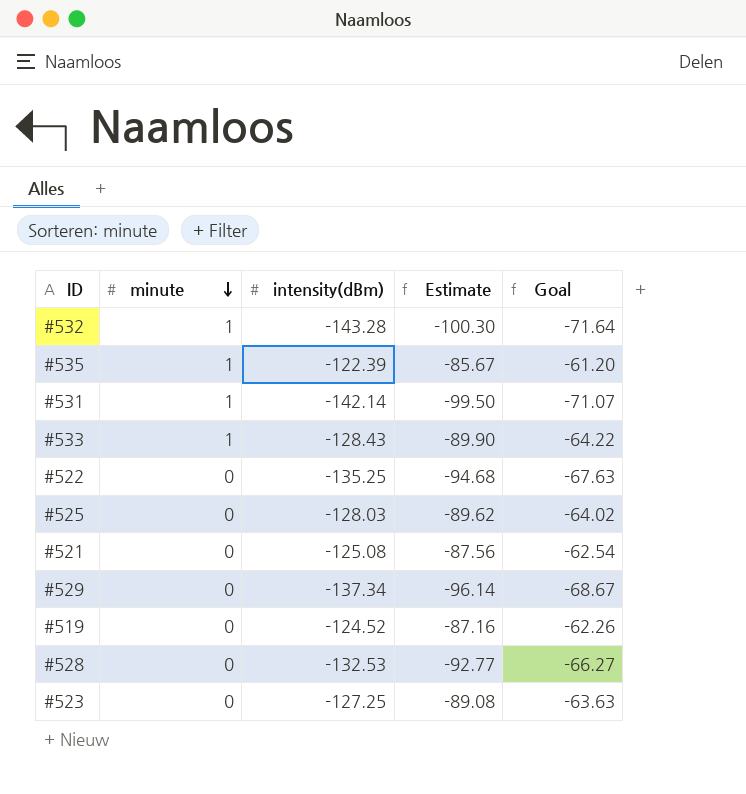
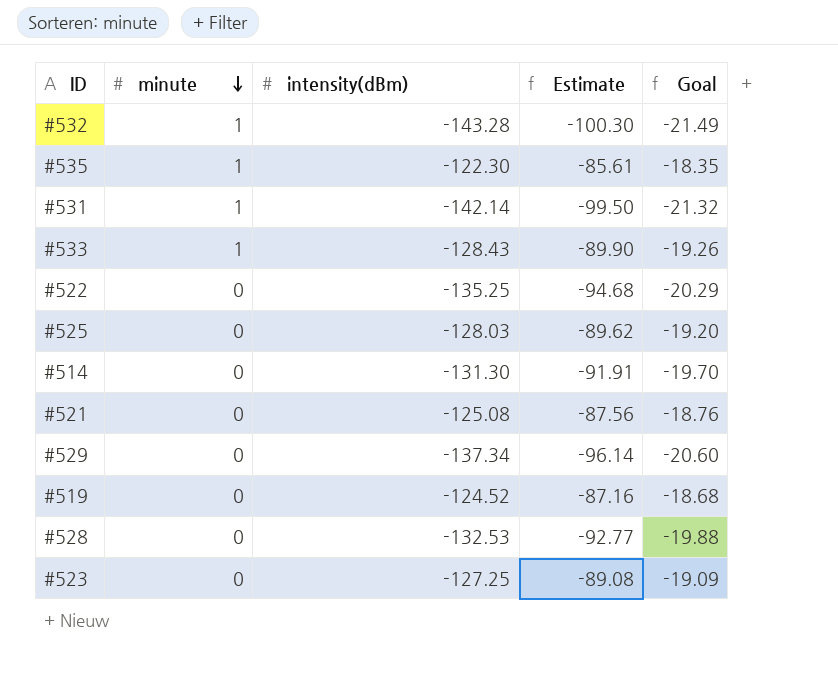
column Goal | formula: [intensity(dBm)] * 0.5 -> [intensity(dBm)] * 0.15
#535 | intensity(dBm): -122.39 -> -122.30
#535 | Estimate: -85.67 -> -85.61
row #514: none -> 0 | -131.30 | -91.91 | -19.70

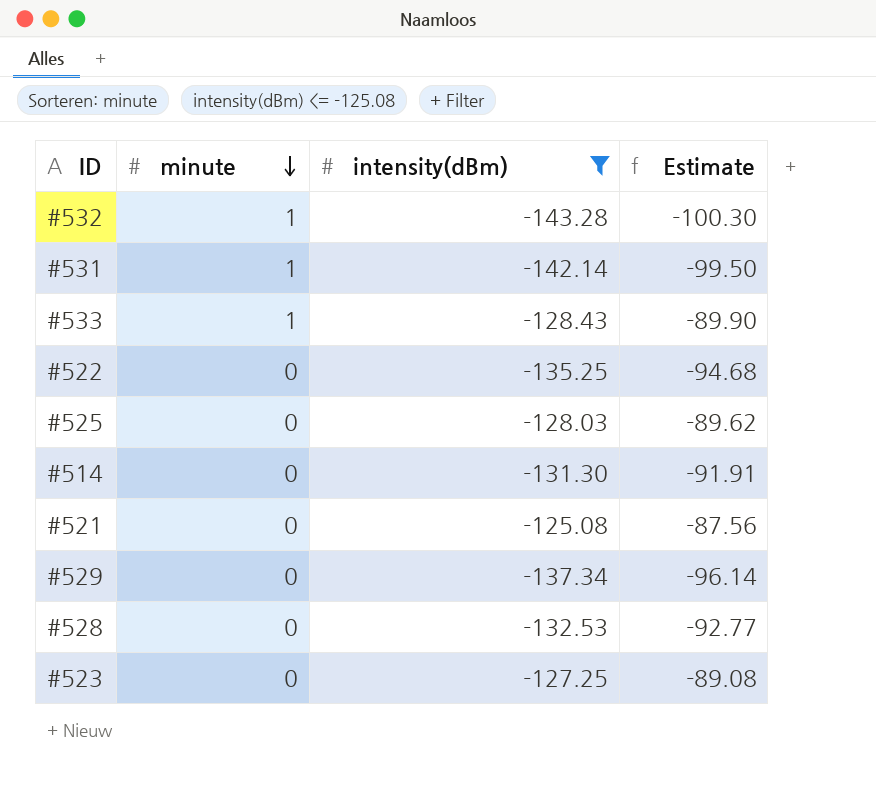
filter: none -> intensity(dBm) <= -125.08
column Goal | formula: [intensity(dBm)] * 0.15 -> none

